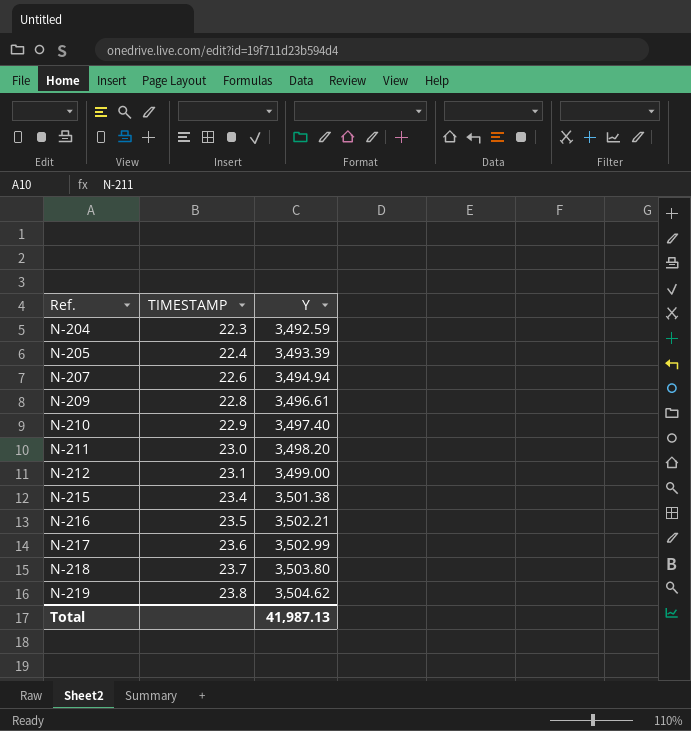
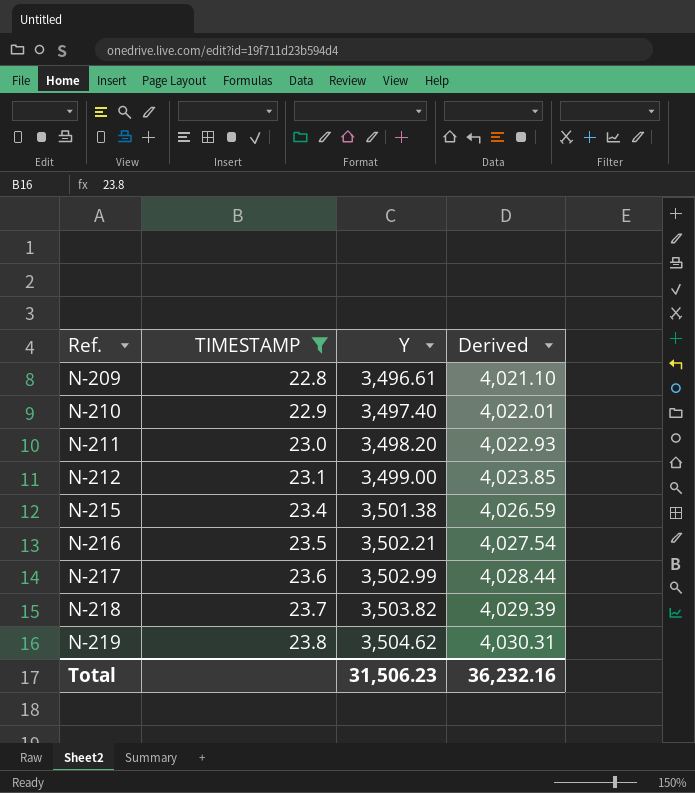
filter: none -> TIMESTAMP >= 22.8
column Derived | formula: none -> [Y] * 1.15
N-218 | Y: 3,503.80 -> 3,503.82
Total | Y: 41,987.13 -> 31,506.23

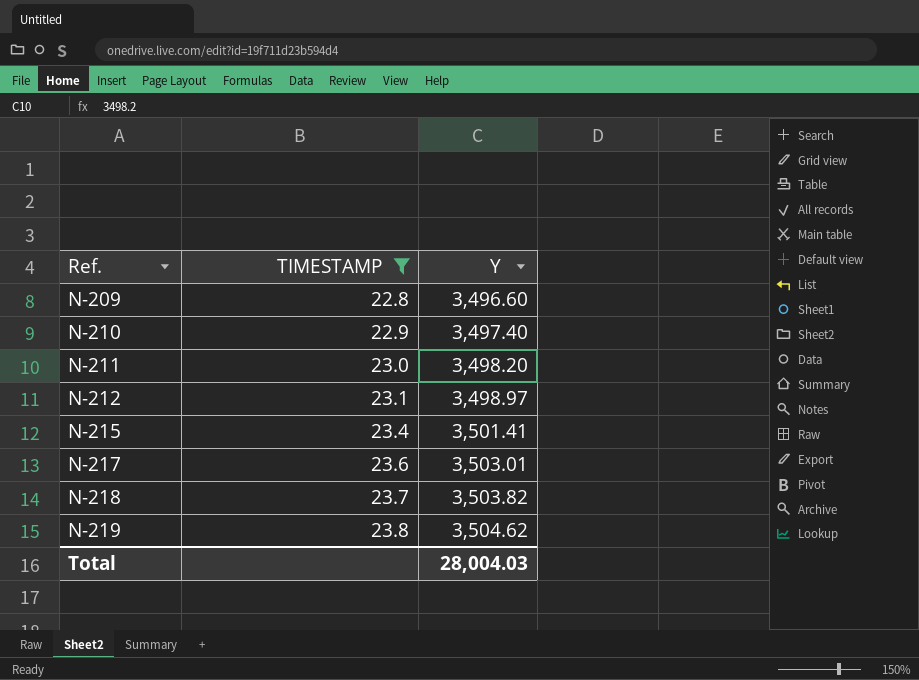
column Derived | formula: [Y] * 1.15 -> none
row N-216: 23.5 | 3,502.21 | 4,027.54 -> none
N-209 | Y: 3,496.61 -> 3,496.60
N-212 | Y: 3,499.00 -> 3,498.97
N-215 | Y: 3,501.38 -> 3,501.41
N-217 | Y: 3,502.99 -> 3,503.01
Total | Y: 31,506.23 -> 28,004.03

